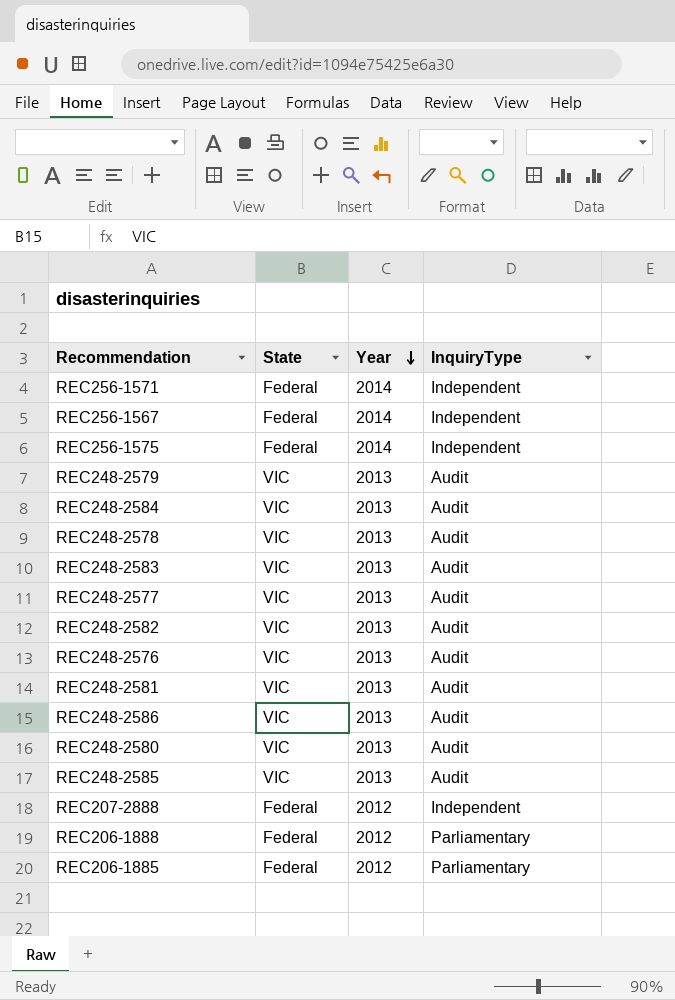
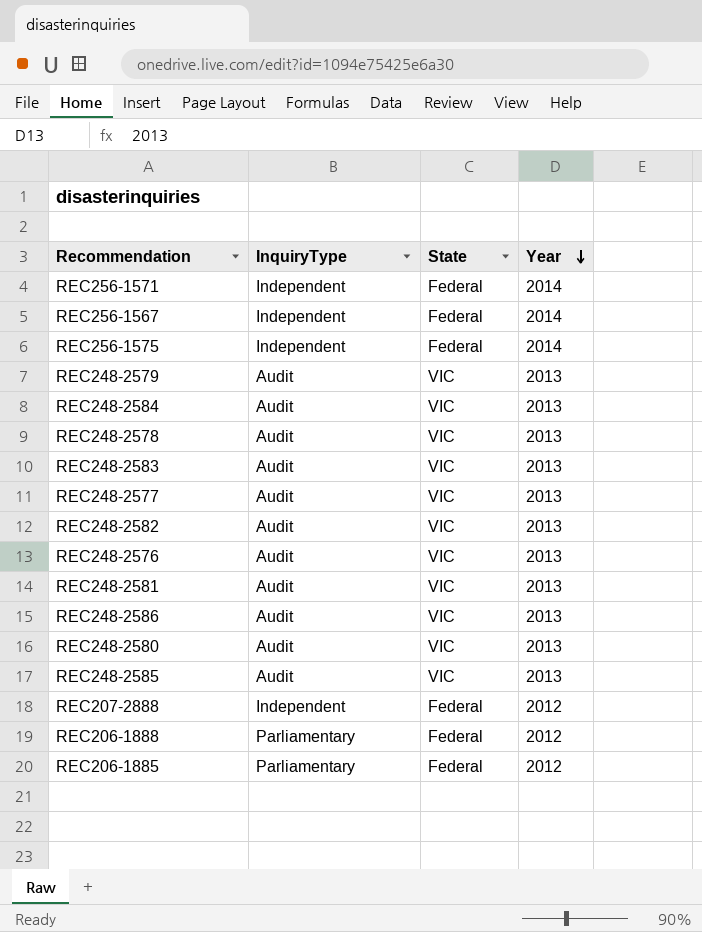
column InquiryType | position: 4 -> 2

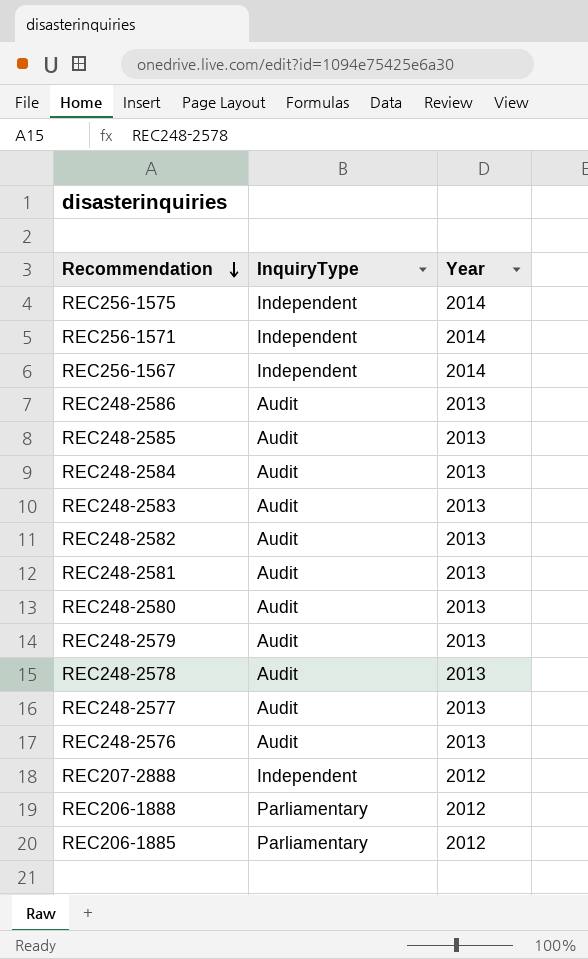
row order: Year descending -> Recommendation descending
column State | position: 3 -> none

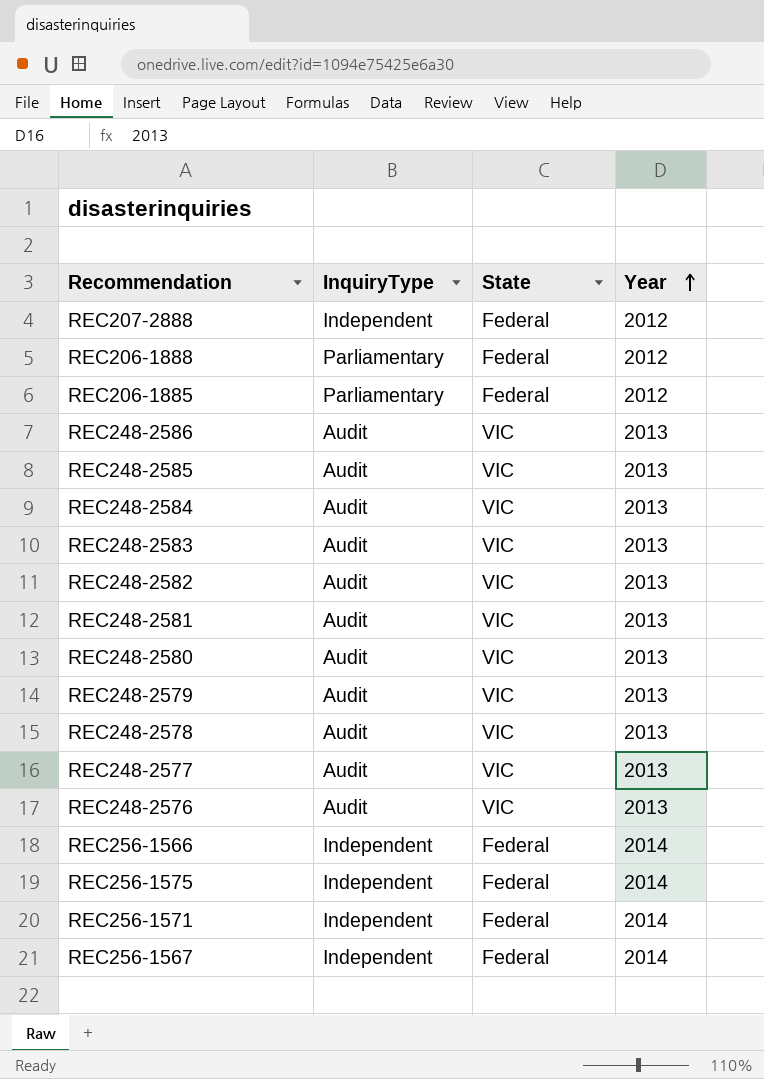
row order: Recommendation descending -> Year ascending
column State | position: none -> 3
row REC256-1566: none -> Independent | Federal | 2014

